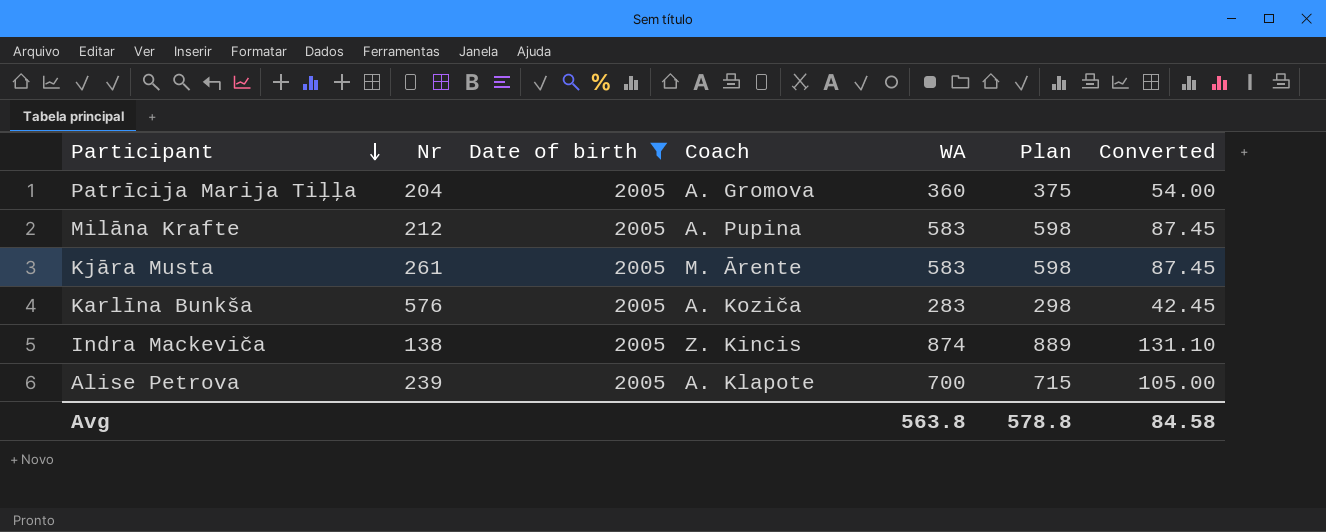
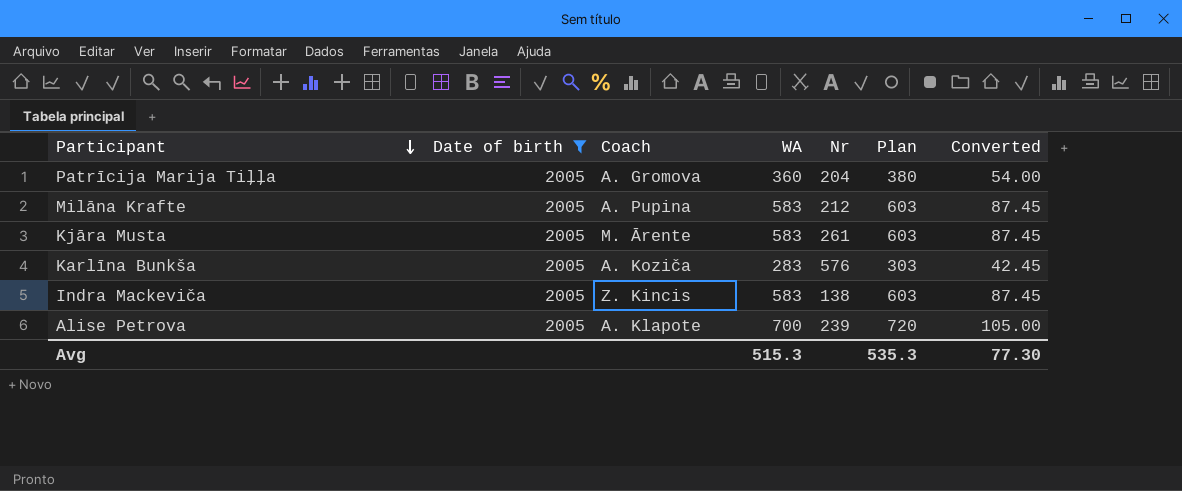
column Nr | position: 2 -> 5
column Plan | formula: [WA] + 15 -> [WA] + 20
Indra Mackeviča | WA: 874 -> 583
Indra Mackeviča | Converted: 131.10 -> 87.45
Avg | WA: 563.8 -> 515.3
Avg | Plan: 578.8 -> 535.3
Avg | Converted: 84.58 -> 77.30

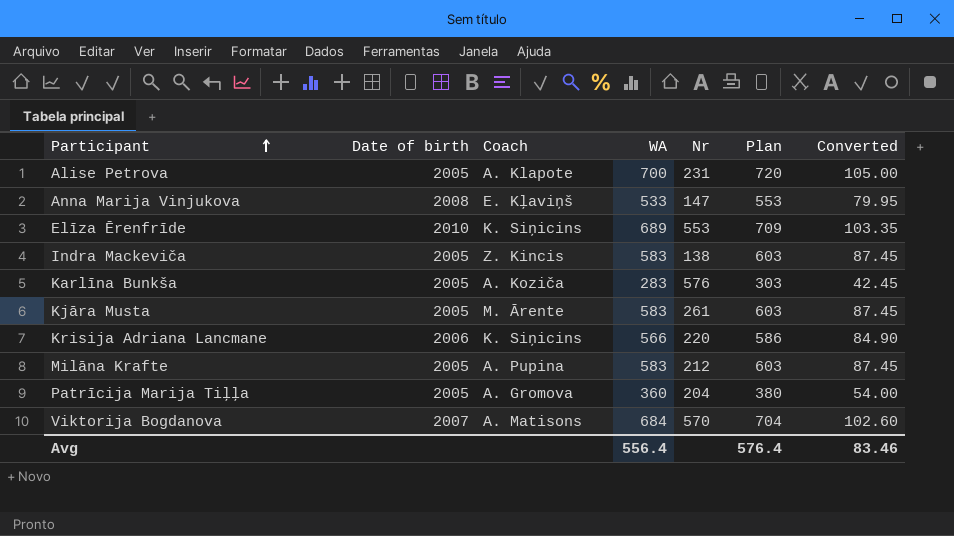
filter: Date of birth = 2005 -> none
row order: Participant descending -> Participant ascending
Alise Petrova | Nr: 239 -> 231
Avg | WA: 515.3 -> 556.4
Avg | Plan: 535.3 -> 576.4
Avg | Converted: 77.30 -> 83.46

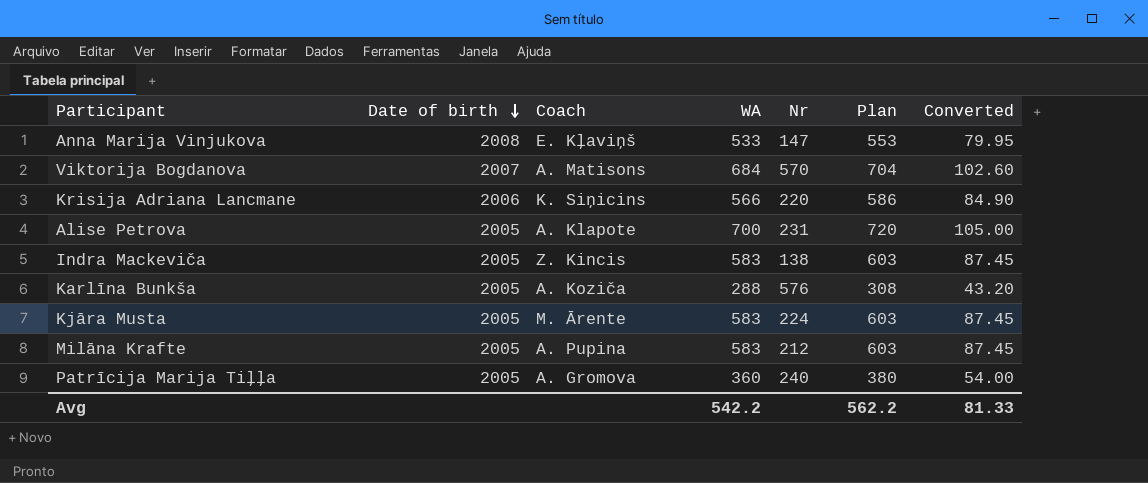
row order: Participant ascending -> Date of birth descending
row Elīza Ērenfrīde: 2010 | K. Siņicins | 689 | 553 | 709 | 103.35 -> none
Karlīna Bunkša | WA: 283 -> 288
Karlīna Bunkša | Plan: 303 -> 308
Karlīna Bunkša | Converted: 42.45 -> 43.20
Kjāra Musta | Nr: 261 -> 224
Patrīcija Marija Tiļļa | Nr: 204 -> 240
Avg | WA: 556.4 -> 542.2
Avg | Plan: 576.4 -> 562.2
Avg | Converted: 83.46 -> 81.33

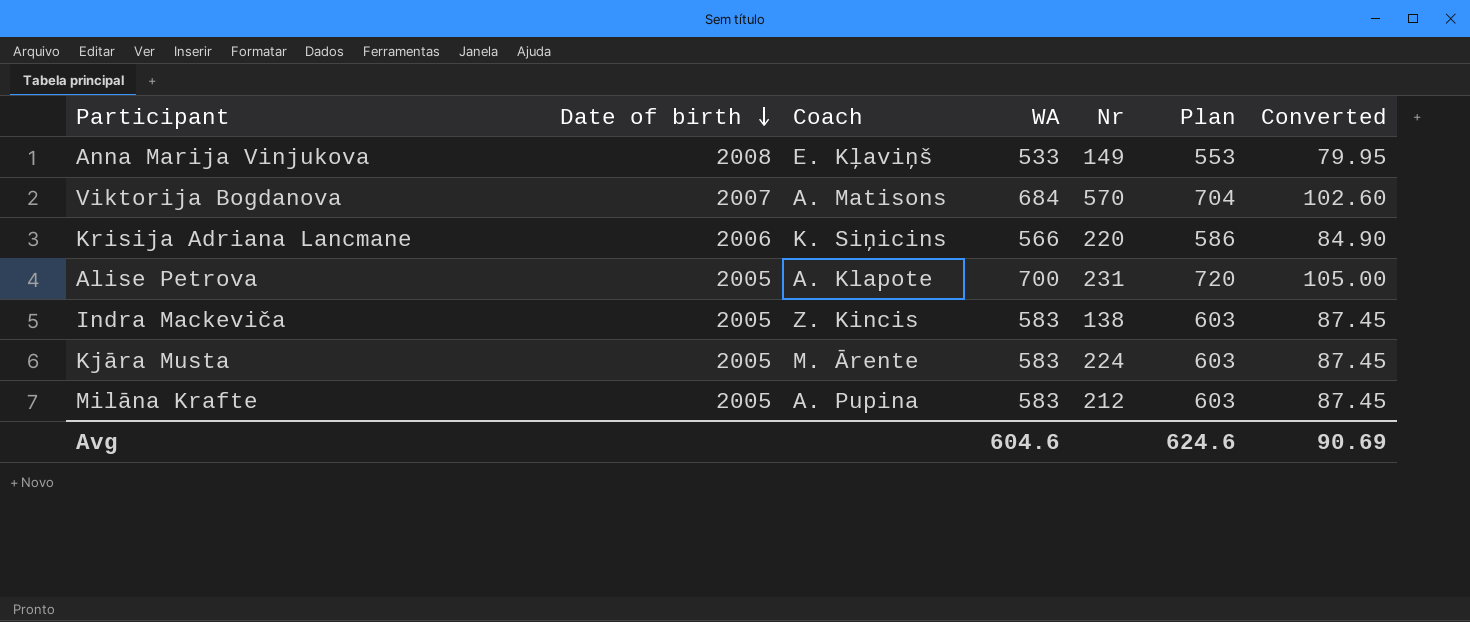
row Karlīna Bunkša: 2005 | A. Koziča | 288 | 576 | 308 | 43.20 -> none
row Patrīcija Marija Tiļļa: 2005 | A. Gromova | 360 | 240 | 380 | 54.00 -> none
Anna Marija Vinjukova | Nr: 147 -> 149
Avg | WA: 542.2 -> 604.6
Avg | Plan: 562.2 -> 624.6
Avg | Converted: 81.33 -> 90.69

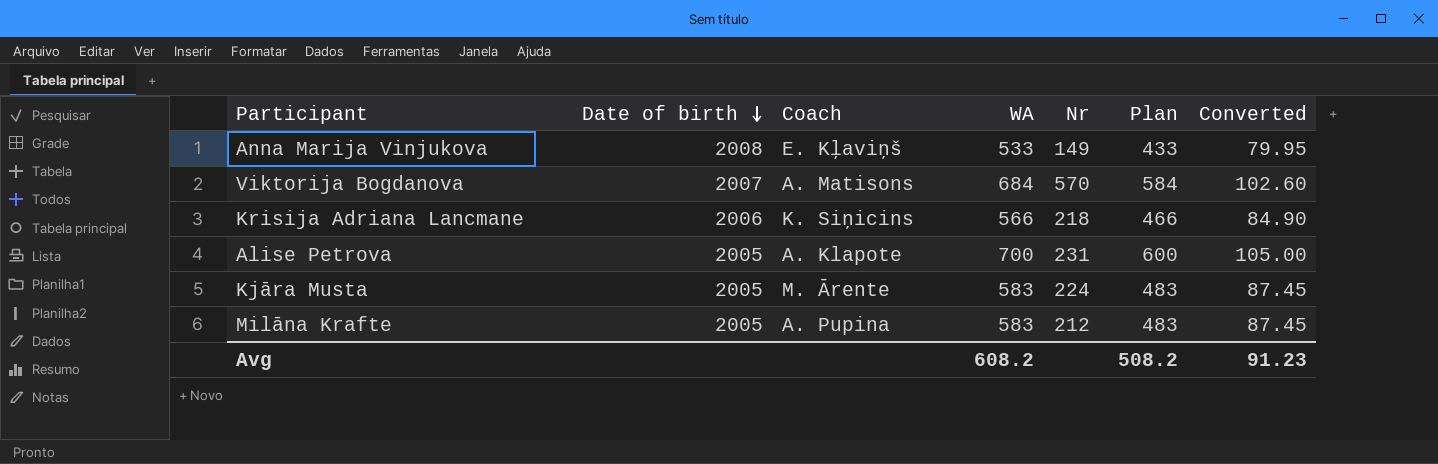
column Plan | formula: [WA] + 20 -> [WA] - 100
row Indra Mackeviča: 2005 | Z. Kincis | 583 | 138 | 603 | 87.45 -> none
Krisija Adriana Lancmane | Nr: 220 -> 218
Avg | WA: 604.6 -> 608.2
Avg | Plan: 624.6 -> 508.2
Avg | Converted: 90.69 -> 91.23

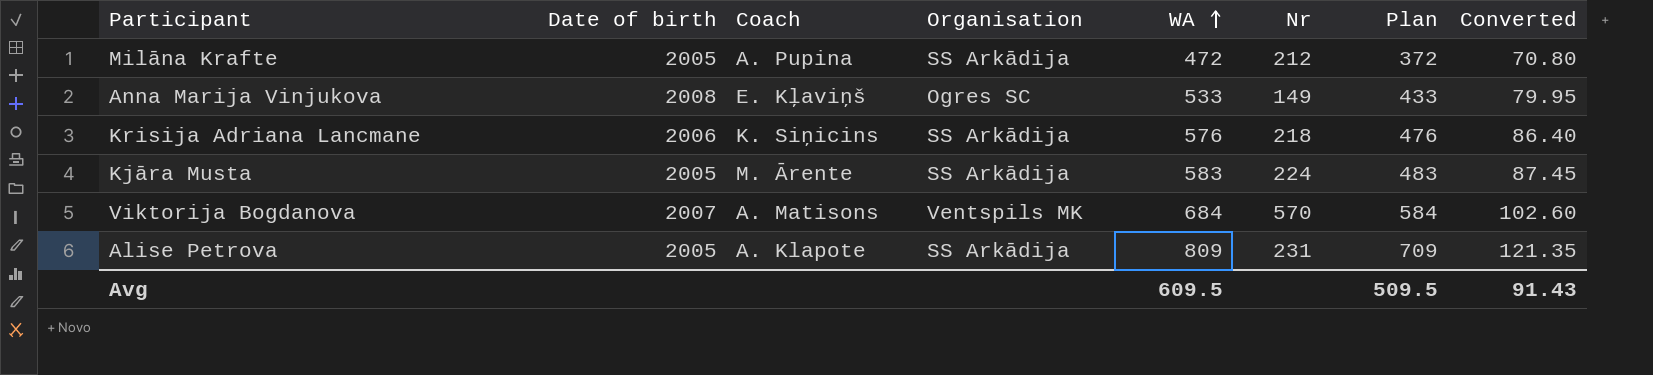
row order: Date of birth descending -> WA ascending
column Organisation | position: none -> 4
Milāna Krafte | WA: 583 -> 472
Milāna Krafte | Plan: 483 -> 372
Milāna Krafte | Converted: 87.45 -> 70.80
Krisija Adriana Lancmane | WA: 566 -> 576
Krisija Adriana Lancmane | Plan: 466 -> 476
Krisija Adriana Lancmane | Converted: 84.90 -> 86.40
Alise Petrova | WA: 700 -> 809
Alise Petrova | Plan: 600 -> 709
Alise Petrova | Converted: 105.00 -> 121.35
Avg | WA: 608.2 -> 609.5
Avg | Plan: 508.2 -> 509.5
Avg | Converted: 91.23 -> 91.43

